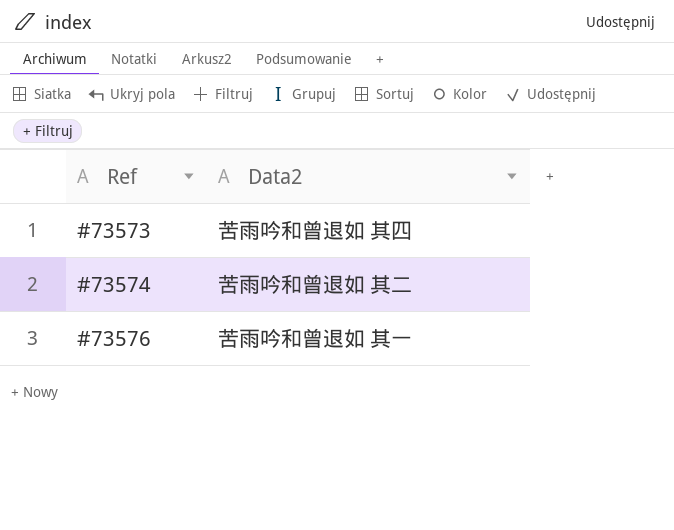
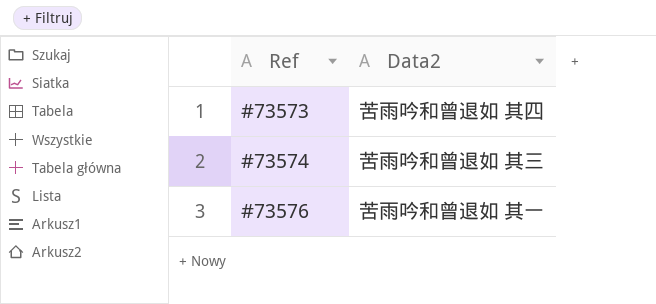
#73574 | Data2: 苦雨吟和曾退如 其二 -> 苦雨吟和曾退如 其三

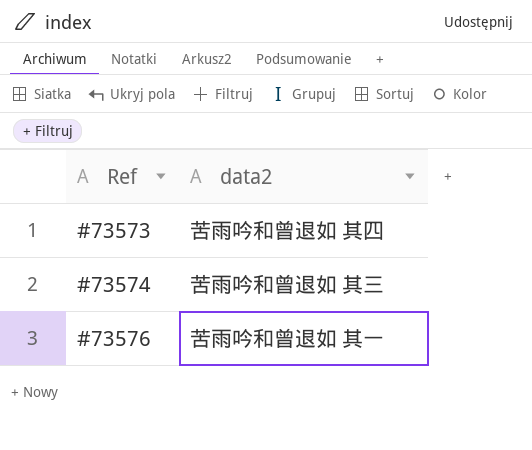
column name: Data2 -> data2

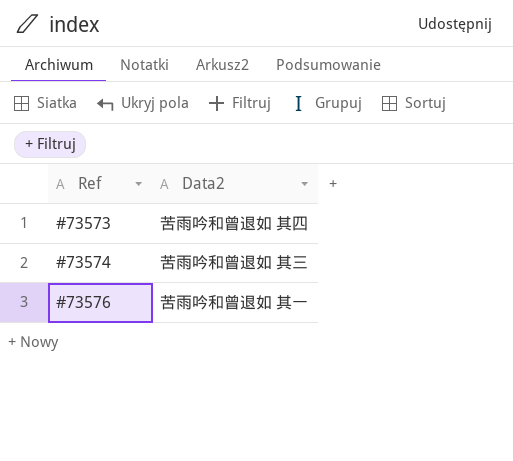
column name: data2 -> Data2

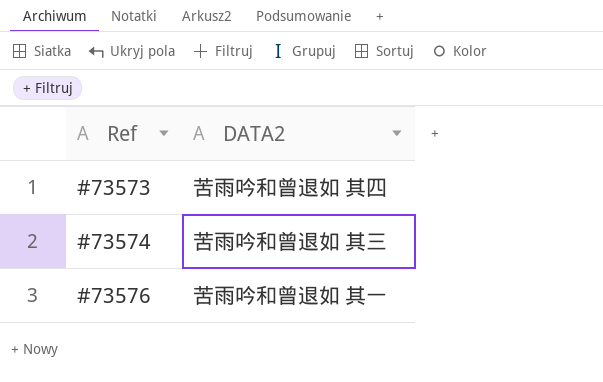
column name: Data2 -> DATA2

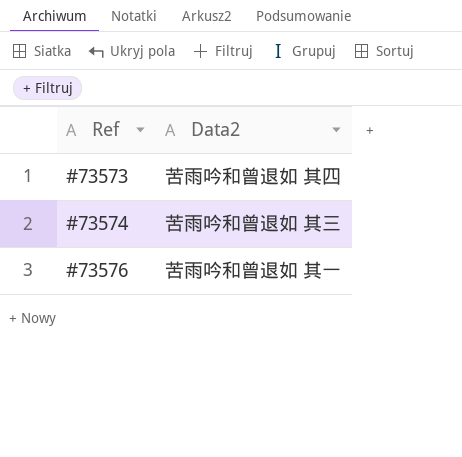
column name: DATA2 -> Data2

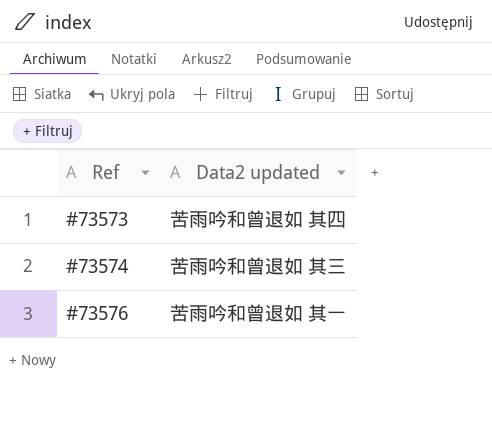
column name: Data2 -> Data2 updated

